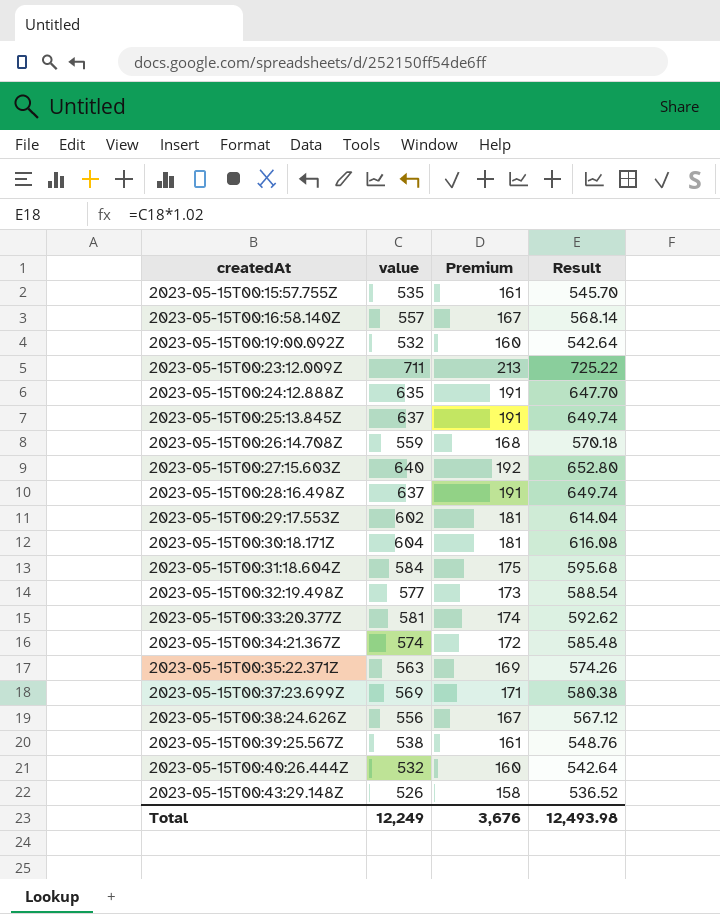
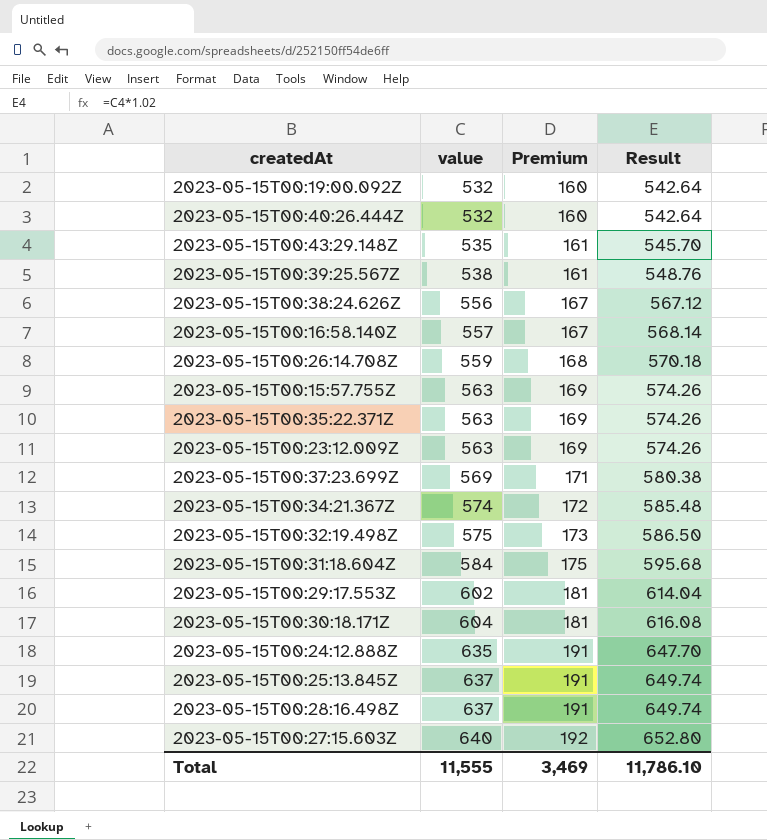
row order: createdAt ascending -> value ascending
row 2023-05-15T00:33:20.377Z: 581 | 174 | 592.62 -> none
2023-05-15T00:43:29.148Z | value: 526 -> 535
2023-05-15T00:43:29.148Z | Premium: 158 -> 161
2023-05-15T00:43:29.148Z | Result: 536.52 -> 545.70
2023-05-15T00:15:57.755Z | value: 535 -> 563
2023-05-15T00:15:57.755Z | Premium: 161 -> 169
2023-05-15T00:15:57.755Z | Result: 545.70 -> 574.26
2023-05-15T00:23:12.009Z | value: 711 -> 563
2023-05-15T00:23:12.009Z | Premium: 213 -> 169
2023-05-15T00:23:12.009Z | Result: 725.22 -> 574.26
2023-05-15T00:32:19.498Z | value: 577 -> 575
2023-05-15T00:32:19.498Z | Result: 588.54 -> 586.50
Total | value: 12,249 -> 11,555
Total | Premium: 3,676 -> 3,469
Total | Result: 12,493.98 -> 11,786.10

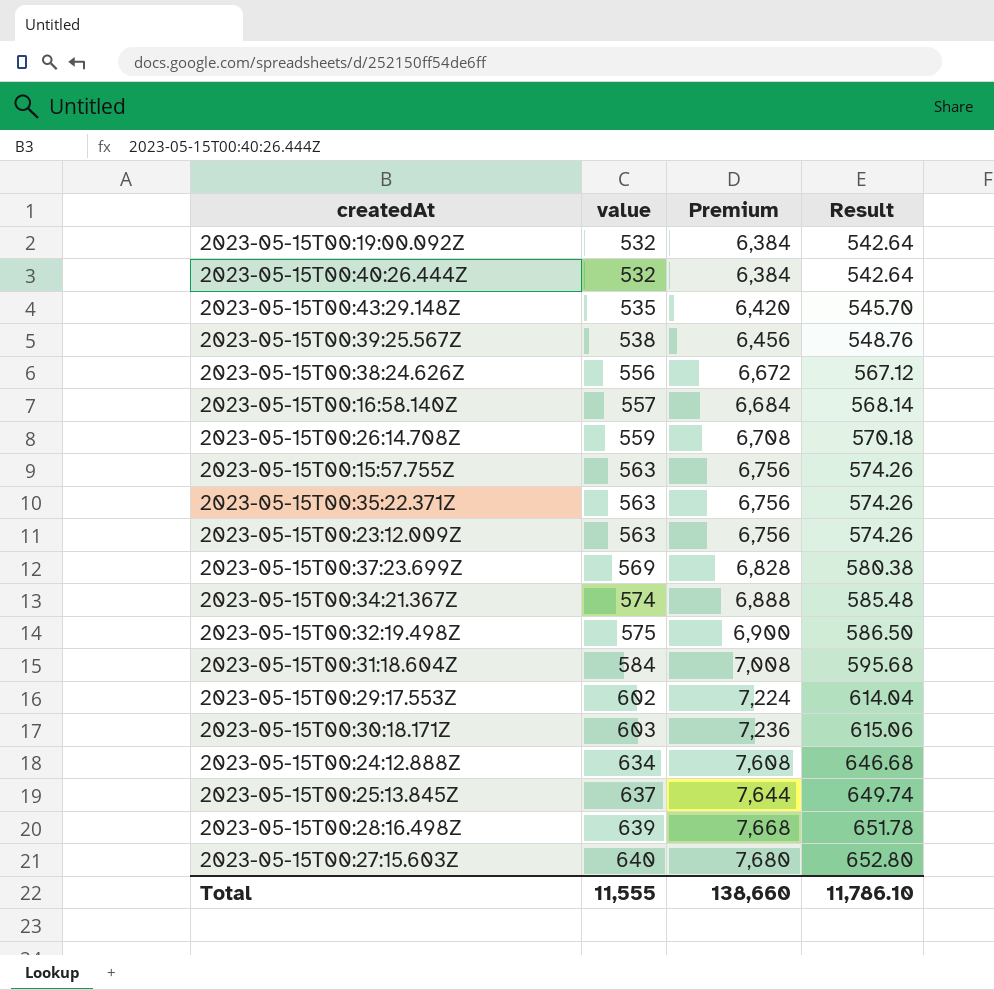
column Premium | formula: [value] * 0.3 -> [value] * 12
2023-05-15T00:30:18.171Z | value: 604 -> 603
2023-05-15T00:30:18.171Z | Result: 616.08 -> 615.06
2023-05-15T00:24:12.888Z | value: 635 -> 634
2023-05-15T00:24:12.888Z | Result: 647.70 -> 646.68
2023-05-15T00:28:16.498Z | value: 637 -> 639
2023-05-15T00:28:16.498Z | Result: 649.74 -> 651.78
Total | Premium: 3,469 -> 138,660

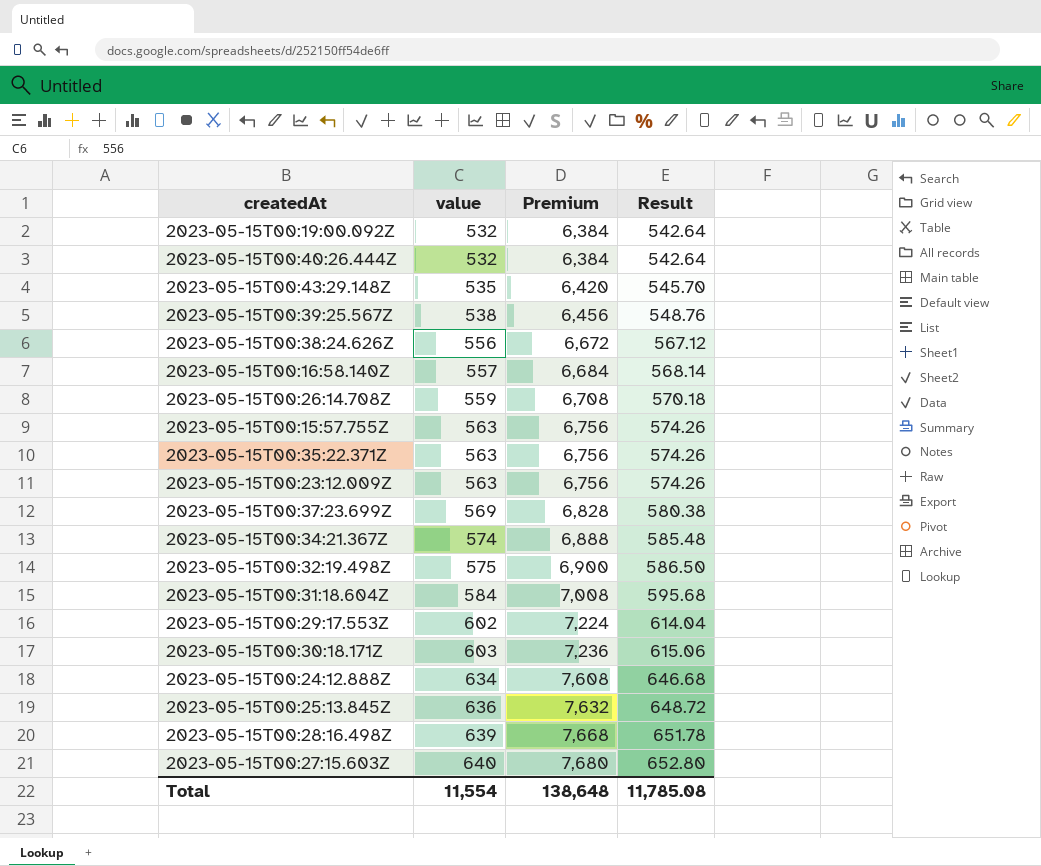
2023-05-15T00:25:13.845Z | value: 637 -> 636
2023-05-15T00:25:13.845Z | Premium: 7,644 -> 7,632
2023-05-15T00:25:13.845Z | Result: 649.74 -> 648.72
Total | value: 11,555 -> 11,554
Total | Premium: 138,660 -> 138,648
Total | Result: 11,786.10 -> 11,785.08

